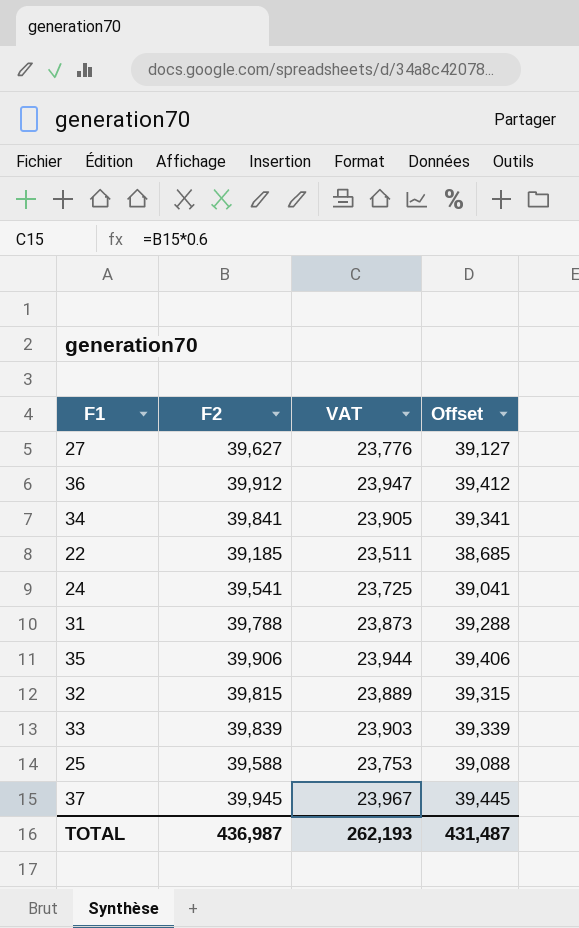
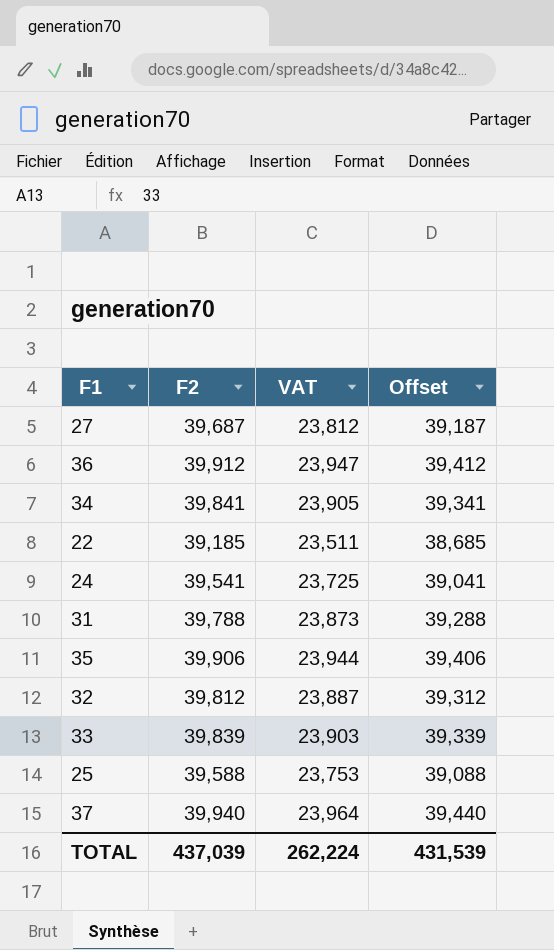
27 | F2: 39,627 -> 39,687
27 | VAT: 23,776 -> 23,812
27 | Offset: 39,127 -> 39,187
32 | F2: 39,815 -> 39,812
32 | VAT: 23,889 -> 23,887
32 | Offset: 39,315 -> 39,312
37 | F2: 39,945 -> 39,940
37 | VAT: 23,967 -> 23,964
37 | Offset: 39,445 -> 39,440
TOTAL | F2: 436,987 -> 437,039
TOTAL | VAT: 262,193 -> 262,224
TOTAL | Offset: 431,487 -> 431,539

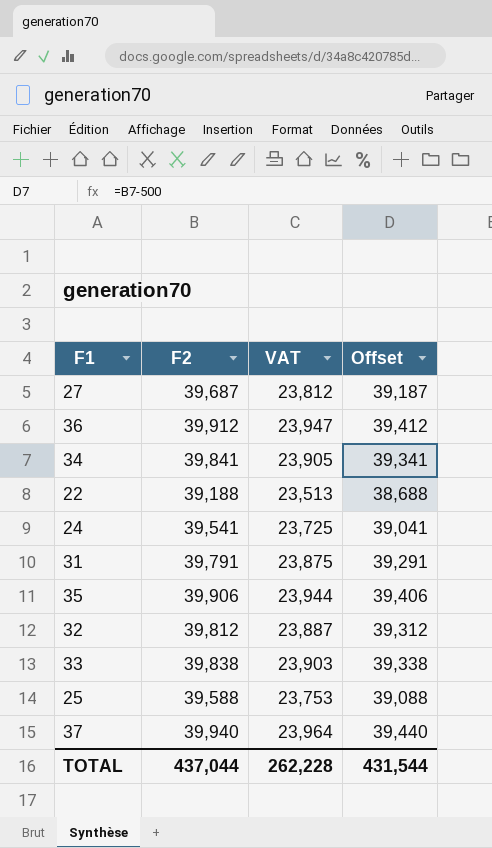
22 | F2: 39,185 -> 39,188
22 | VAT: 23,511 -> 23,513
22 | Offset: 38,685 -> 38,688
31 | F2: 39,788 -> 39,791
31 | VAT: 23,873 -> 23,875
31 | Offset: 39,288 -> 39,291
33 | F2: 39,839 -> 39,838
33 | Offset: 39,339 -> 39,338
TOTAL | F2: 437,039 -> 437,044
TOTAL | VAT: 262,224 -> 262,228
TOTAL | Offset: 431,539 -> 431,544

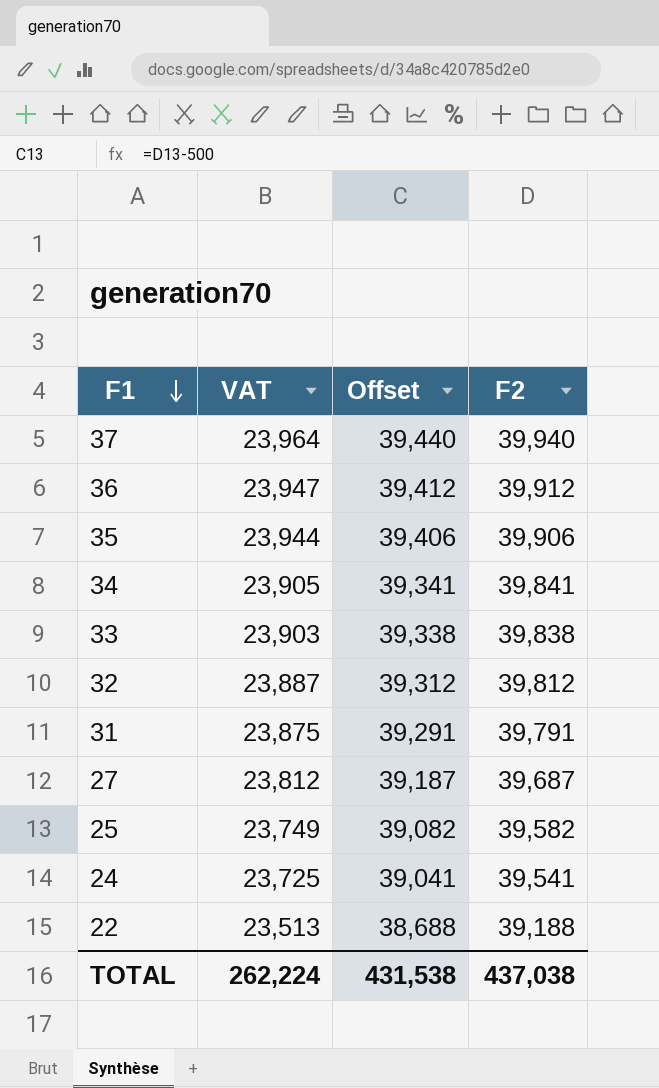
row order: none -> F1 descending
column F2 | position: 2 -> 4
25 | VAT: 23,753 -> 23,749
25 | Offset: 39,088 -> 39,082
25 | F2: 39,588 -> 39,582
TOTAL | VAT: 262,228 -> 262,224
TOTAL | Offset: 431,544 -> 431,538
TOTAL | F2: 437,044 -> 437,038

